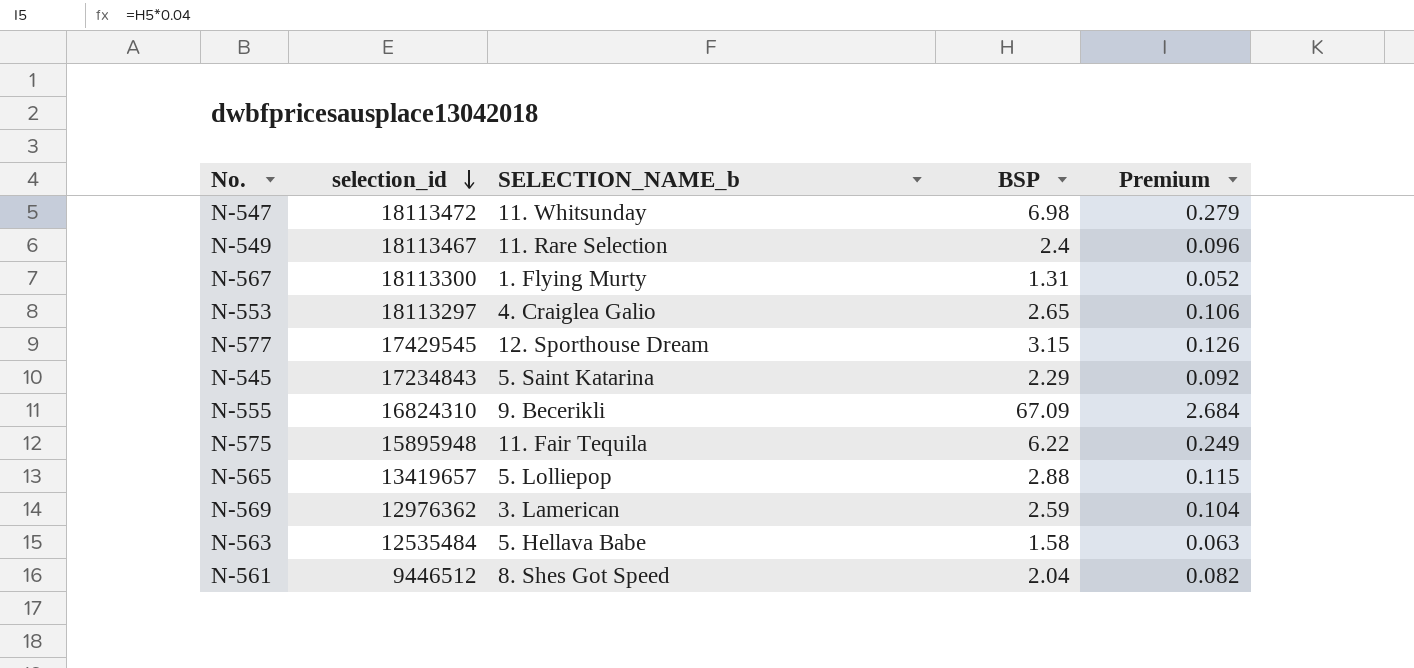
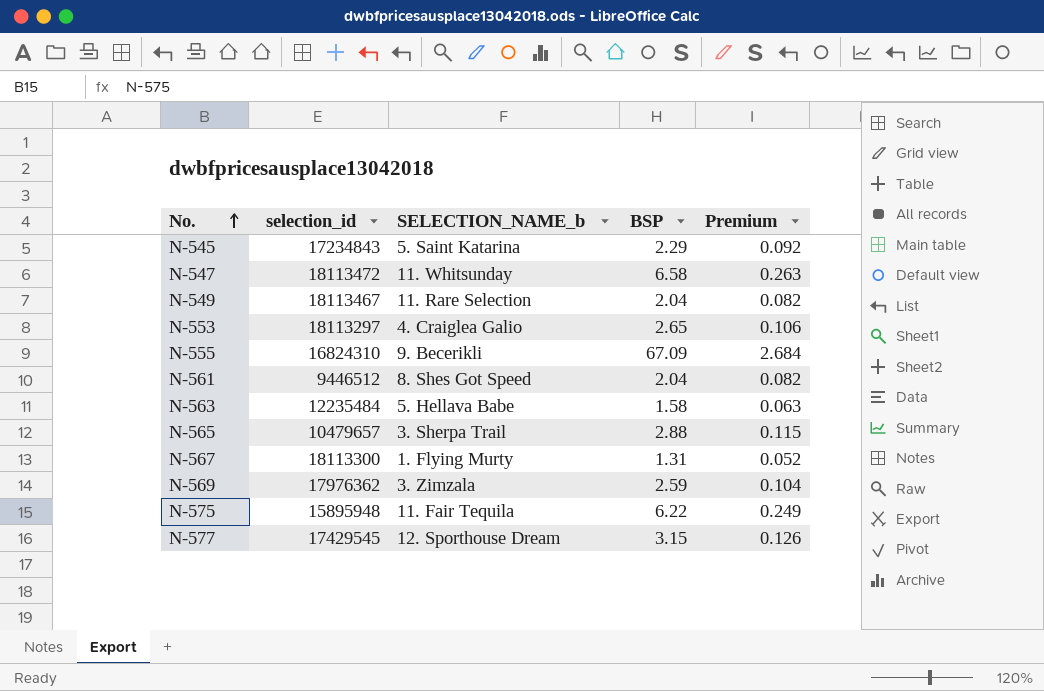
row order: selection_id descending -> No. ascending
N-547 | BSP: 6.98 -> 6.58
N-547 | Premium: 0.279 -> 0.263
N-549 | BSP: 2.4 -> 2.04
N-549 | Premium: 0.096 -> 0.082
N-563 | selection_id: 12535484 -> 12235484
N-565 | selection_id: 13419657 -> 10479657
N-565 | SELECTION_NAME_b: 5. Lolliepop -> 3. Sherpa Trail
N-569 | selection_id: 12976362 -> 17976362
N-569 | SELECTION_NAME_b: 3. Lamerican -> 3. Zimzala

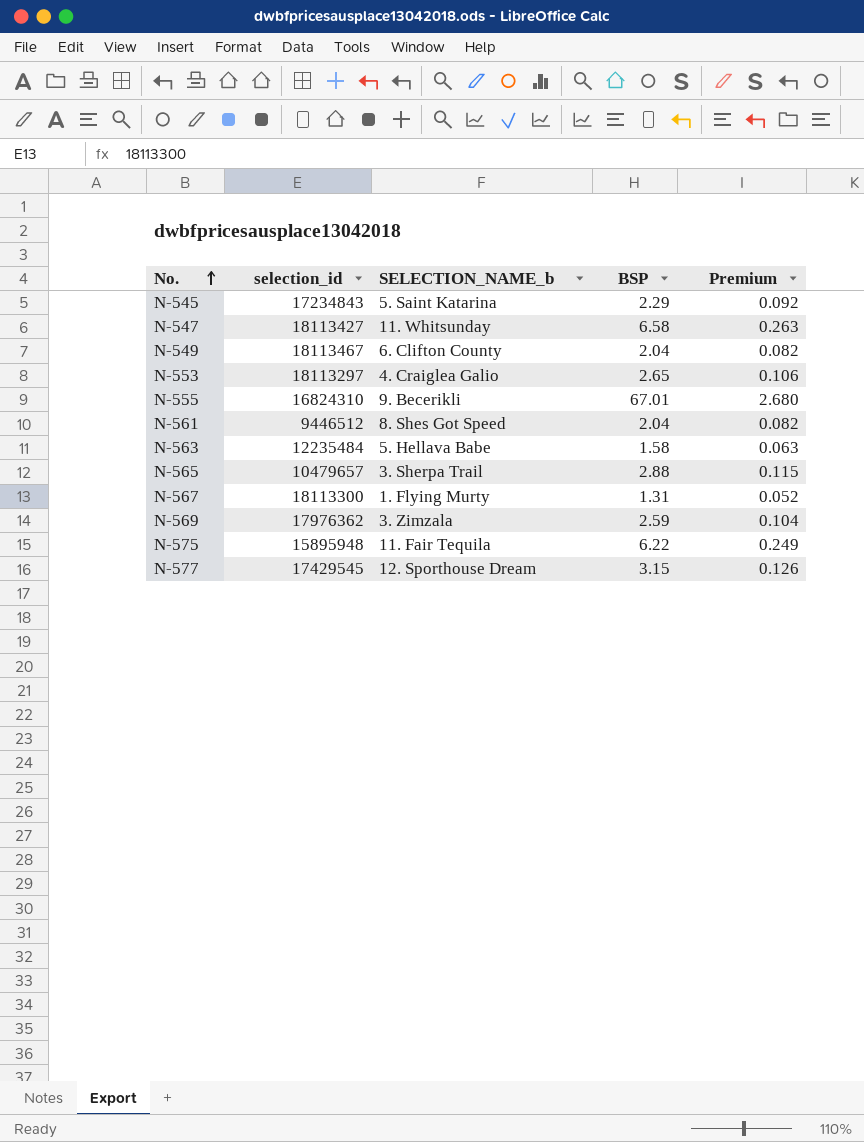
N-547 | selection_id: 18113472 -> 18113427
N-549 | SELECTION_NAME_b: 11. Rare Selection -> 6. Clifton County
N-555 | BSP: 67.09 -> 67.01
N-555 | Premium: 2.684 -> 2.680

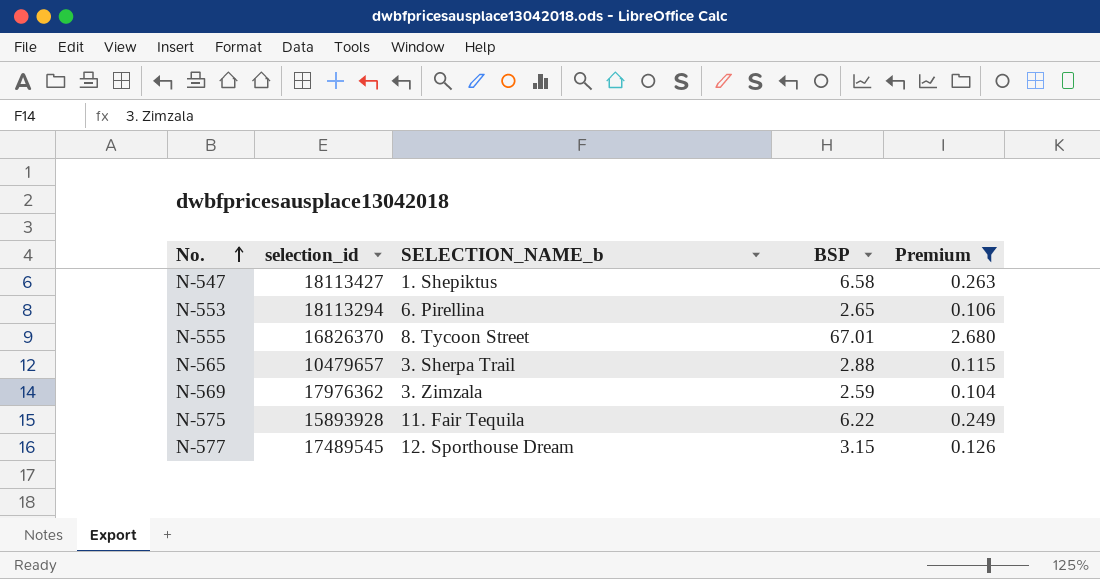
filter: none -> Premium >= 0.104
N-547 | SELECTION_NAME_b: 11. Whitsunday -> 1. Shepiktus
N-553 | selection_id: 18113297 -> 18113294
N-553 | SELECTION_NAME_b: 4. Craiglea Galio -> 6. Pirellina
N-555 | selection_id: 16824310 -> 16826370
N-555 | SELECTION_NAME_b: 9. Becerikli -> 8. Tycoon Street
N-575 | selection_id: 15895948 -> 15893928
N-577 | selection_id: 17429545 -> 17489545

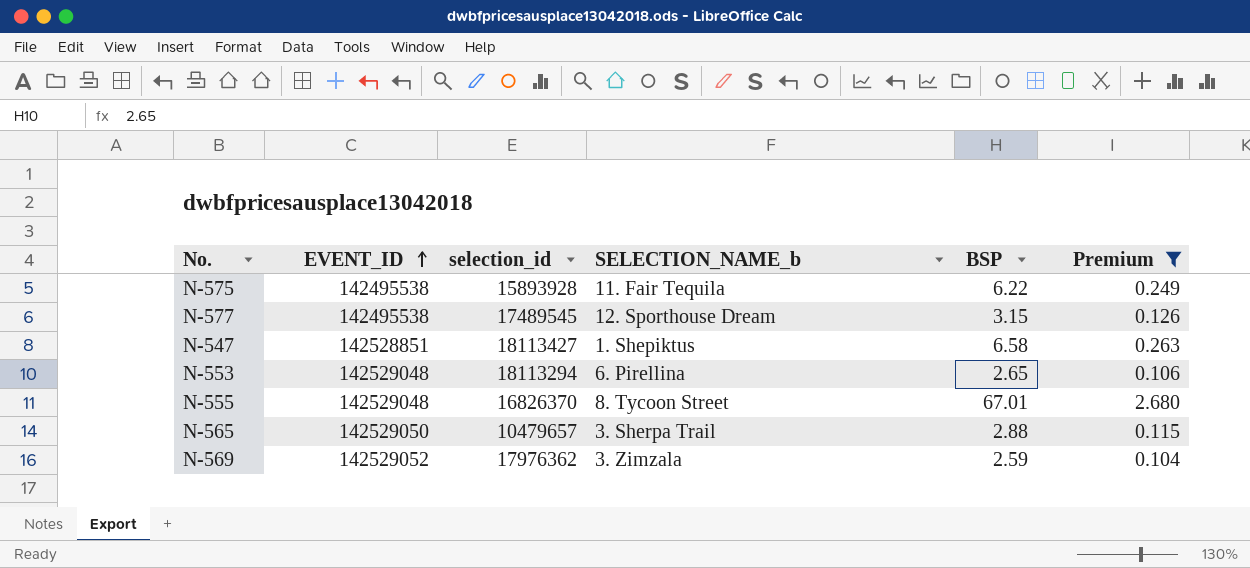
row order: No. ascending -> EVENT_ID ascending
column EVENT_ID | position: none -> 2

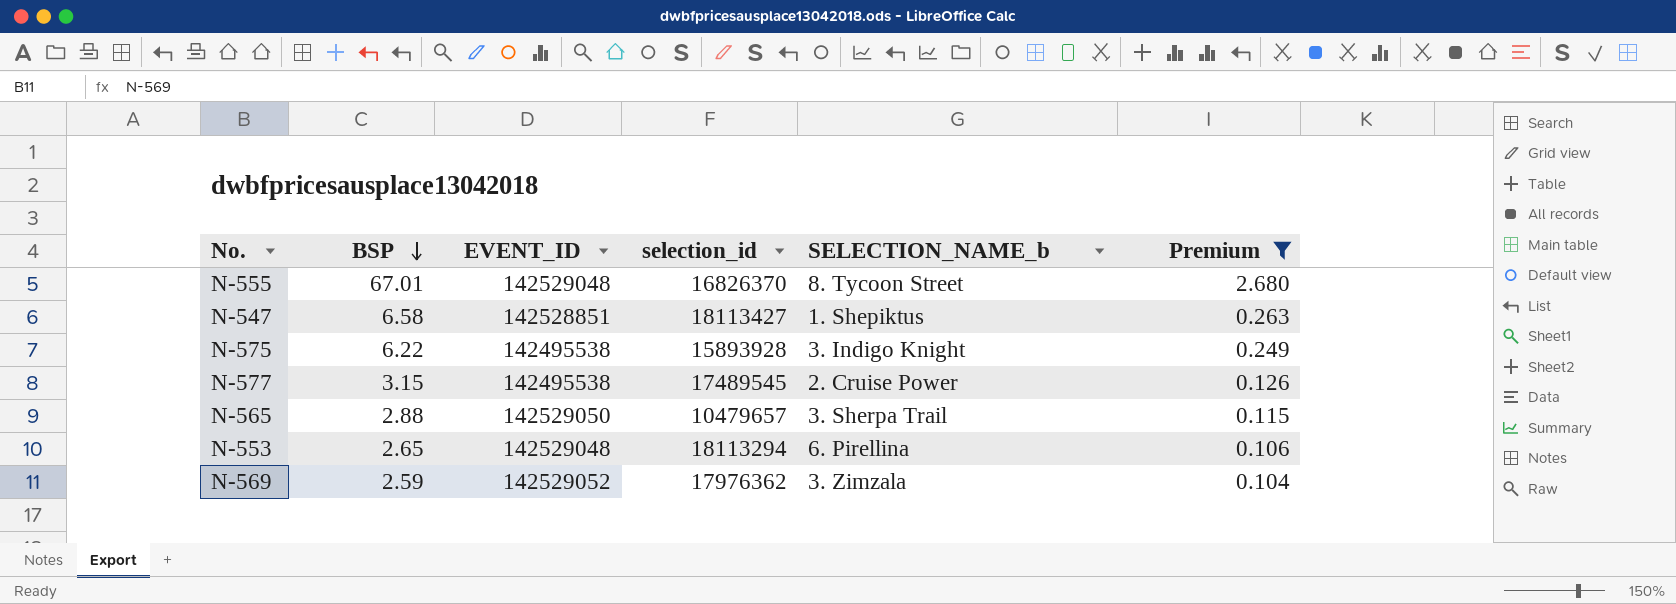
row order: EVENT_ID ascending -> BSP descending
column BSP | position: 5 -> 2
N-575 | SELECTION_NAME_b: 11. Fair Tequila -> 3. Indigo Knight
N-577 | SELECTION_NAME_b: 12. Sporthouse Dream -> 2. Cruise Power

